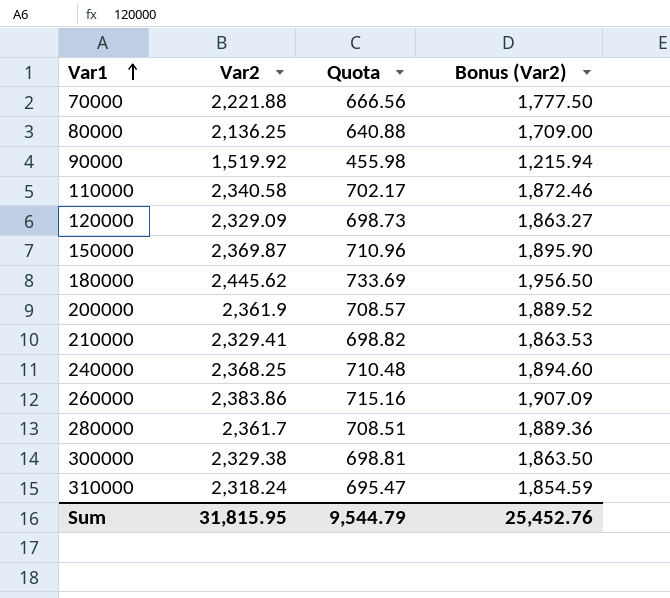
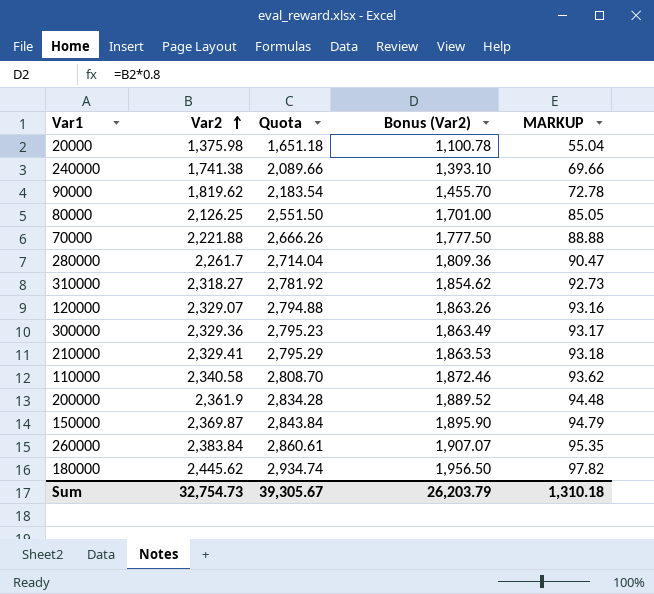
row order: Var1 ascending -> Var2 ascending
column Quota | formula: [Var2] * 0.3 -> [Var2] * 1.2
column MARKUP | formula: none -> [Var2] * 0.04
row 20000: none -> 1,375.98 | 1,651.18 | 1,100.78 | 55.04
240000 | Var2: 2,368.25 -> 1,741.38
240000 | Bonus (Var2): 1,894.60 -> 1,393.10
90000 | Var2: 1,519.92 -> 1,819.62
90000 | Bonus (Var2): 1,215.94 -> 1,455.70
80000 | Var2: 2,136.25 -> 2,126.25
80000 | Bonus (Var2): 1,709.00 -> 1,701.00
280000 | Var2: 2,361.7 -> 2,261.7
280000 | Bonus (Var2): 1,889.36 -> 1,809.36
310000 | Var2: 2,318.24 -> 2,318.27
310000 | Bonus (Var2): 1,854.59 -> 1,854.62
120000 | Var2: 2,329.09 -> 2,329.07
120000 | Bonus (Var2): 1,863.27 -> 1,863.26
300000 | Var2: 2,329.38 -> 2,329.36
300000 | Bonus (Var2): 1,863.50 -> 1,863.49
260000 | Var2: 2,383.86 -> 2,383.84
260000 | Bonus (Var2): 1,907.09 -> 1,907.07
Sum | Var2: 31,815.95 -> 32,754.73
Sum | Quota: 9,544.79 -> 39,305.67
Sum | Bonus (Var2): 25,452.76 -> 26,203.79

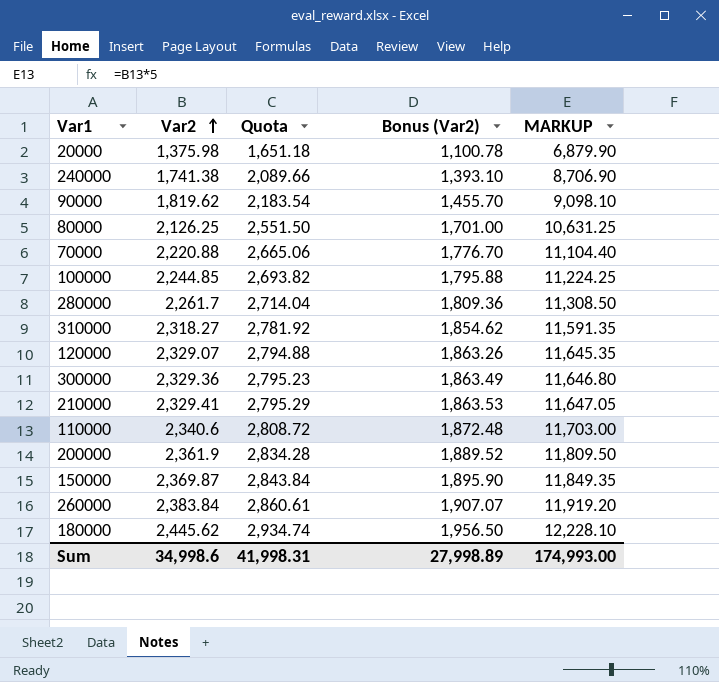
column MARKUP | formula: [Var2] * 0.04 -> [Var2] * 5
70000 | Var2: 2,221.88 -> 2,220.88
70000 | Quota: 2,666.26 -> 2,665.06
70000 | Bonus (Var2): 1,777.50 -> 1,776.70
row 100000: none -> 2,244.85 | 2,693.82 | 1,795.88 | 11,224.25
110000 | Var2: 2,340.58 -> 2,340.6
110000 | Quota: 2,808.70 -> 2,808.72
110000 | Bonus (Var2): 1,872.46 -> 1,872.48
Sum | Var2: 32,754.73 -> 34,998.6
Sum | Quota: 39,305.67 -> 41,998.31
Sum | Bonus (Var2): 26,203.79 -> 27,998.89
Sum | MARKUP: 1,310.18 -> 174,993.00

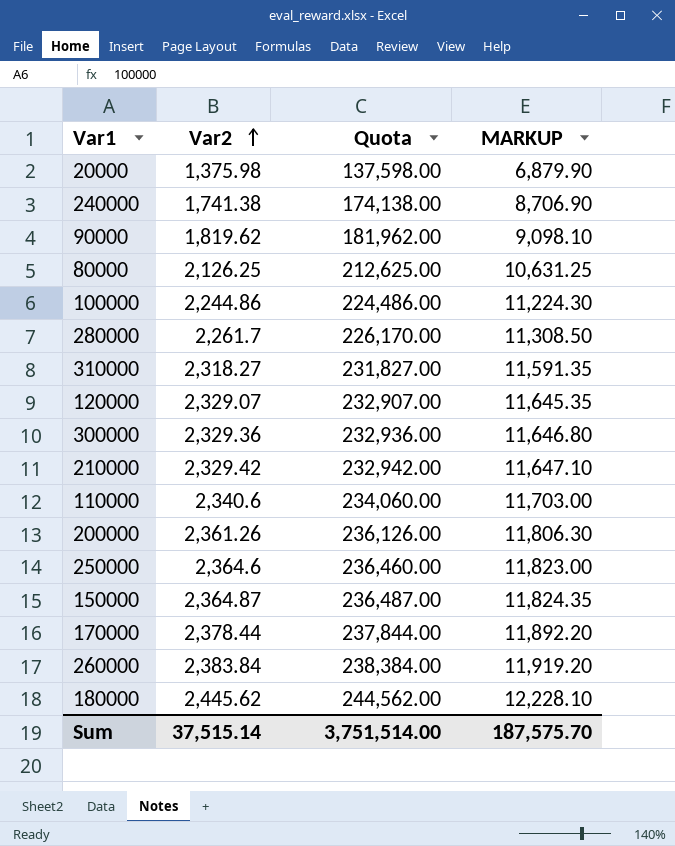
column Bonus (Var2) | formula: [Var2] * 0.8 -> none
column Quota | formula: [Var2] * 1.2 -> [Var2] * 100
row 70000: 2,220.88 | 2,665.06 | 1,776.70 | 11,104.40 -> none
100000 | Var2: 2,244.85 -> 2,244.86
100000 | MARKUP: 11,224.25 -> 11,224.30
210000 | Var2: 2,329.41 -> 2,329.42
210000 | MARKUP: 11,647.05 -> 11,647.10
200000 | Var2: 2,361.9 -> 2,361.26
200000 | MARKUP: 11,809.50 -> 11,806.30
row 250000: none -> 2,364.6 | 236,460.00 | 11,823.00
150000 | Var2: 2,369.87 -> 2,364.87
150000 | MARKUP: 11,849.35 -> 11,824.35
row 170000: none -> 2,378.44 | 237,844.00 | 11,892.20
Sum | Var2: 34,998.6 -> 37,515.14
Sum | Quota: 41,998.31 -> 3,751,514.00
Sum | MARKUP: 174,993.00 -> 187,575.70

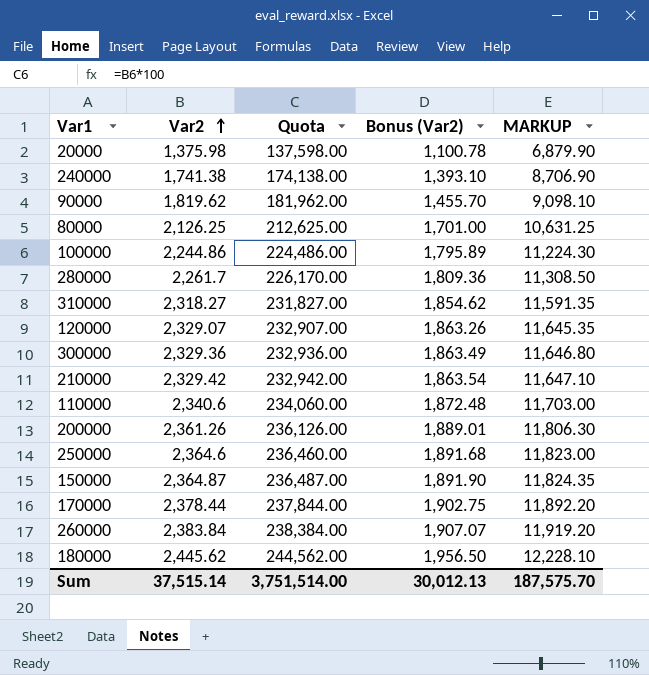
column Bonus (Var2) | formula: none -> [Var2] * 0.8

